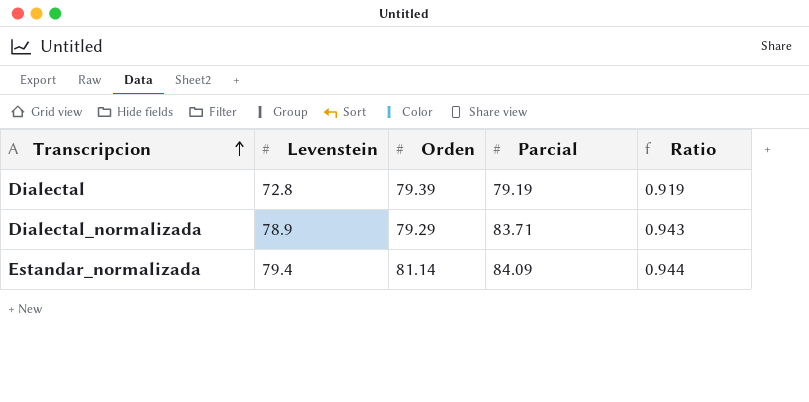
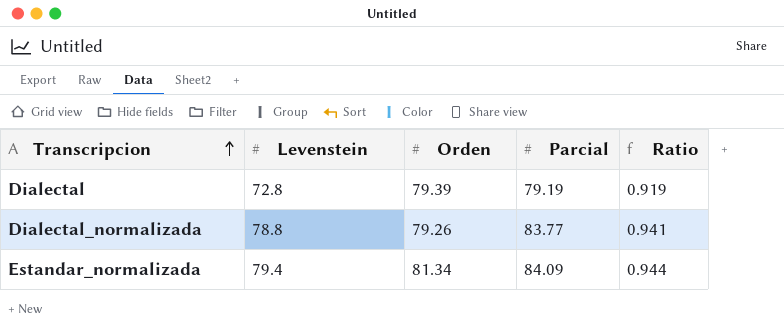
Dialectal_normalizada | Levenstein: 78.9 -> 78.8
Dialectal_normalizada | Orden: 79.29 -> 79.26
Dialectal_normalizada | Parcial: 83.71 -> 83.77
Dialectal_normalizada | Ratio: 0.943 -> 0.941
Estandar_normalizada | Orden: 81.14 -> 81.34

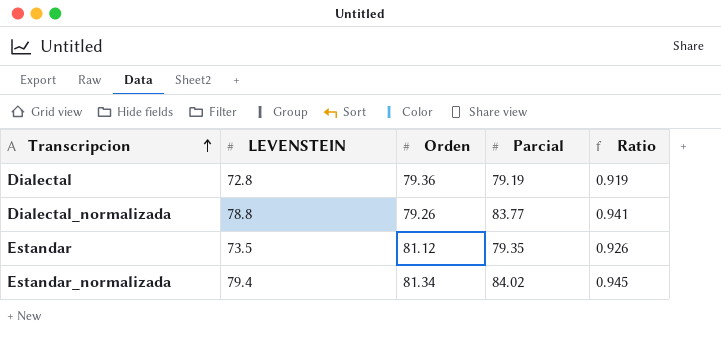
column name: Levenstein -> LEVENSTEIN
Dialectal | Orden: 79.39 -> 79.36
row Estandar: none -> 73.5 | 81.12 | 79.35 | 0.926
Estandar_normalizada | Parcial: 84.09 -> 84.02
Estandar_normalizada | Ratio: 0.944 -> 0.945

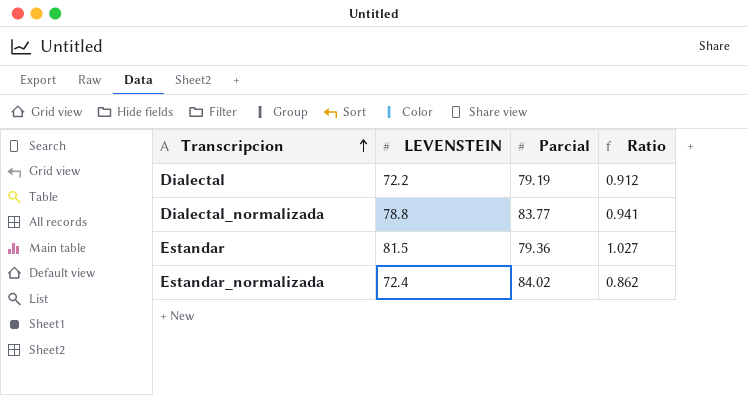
column Orden | position: 3 -> none
Dialectal | LEVENSTEIN: 72.8 -> 72.2
Dialectal | Ratio: 0.919 -> 0.912
Estandar | LEVENSTEIN: 73.5 -> 81.5
Estandar | Parcial: 79.35 -> 79.36
Estandar | Ratio: 0.926 -> 1.027
Estandar_normalizada | LEVENSTEIN: 79.4 -> 72.4
Estandar_normalizada | Ratio: 0.945 -> 0.862

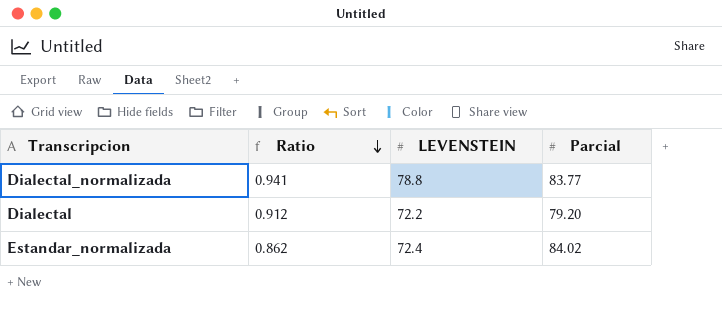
row order: Transcripcion ascending -> Ratio descending
column Ratio | position: 4 -> 2
row Estandar: 81.5 | 79.36 | 1.027 -> none
Dialectal | Parcial: 79.19 -> 79.20

